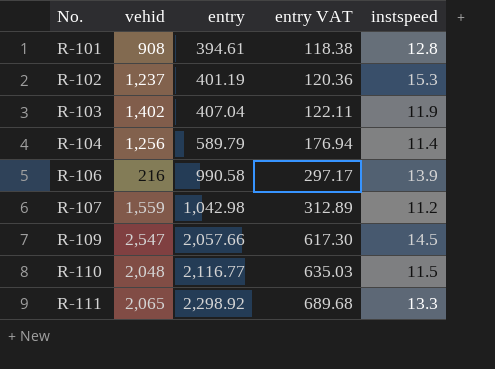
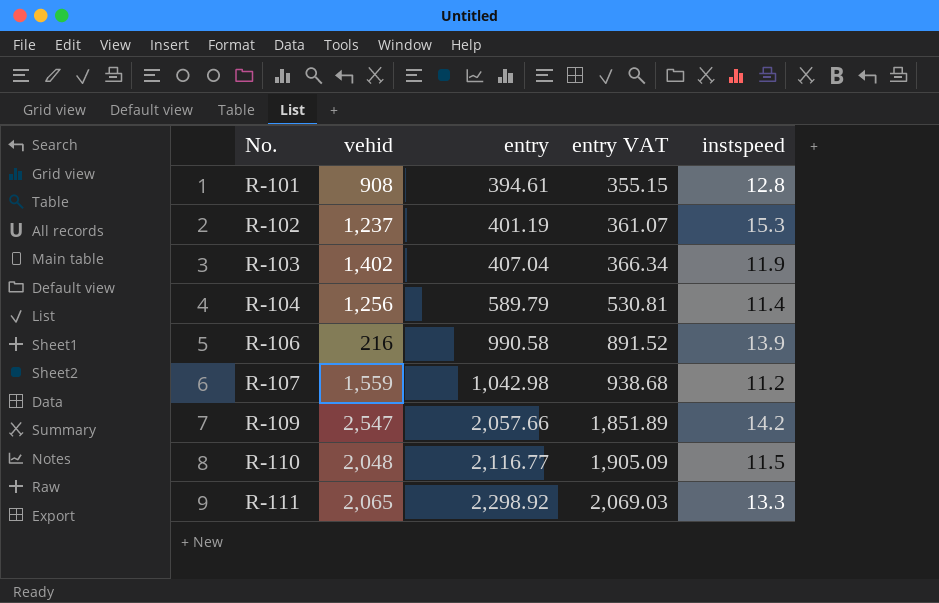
column entry VAT | formula: [entry] * 0.3 -> [entry] * 0.9
R-109 | instspeed: 14.5 -> 14.2

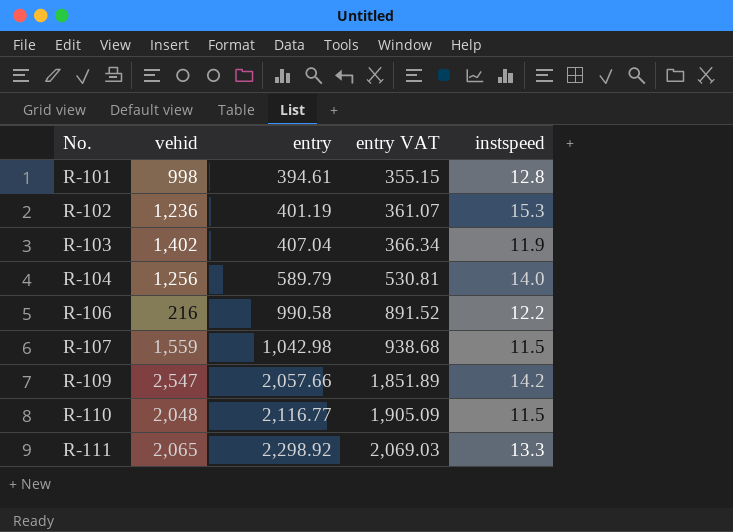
R-101 | vehid: 908 -> 998
R-102 | vehid: 1,237 -> 1,236
R-104 | instspeed: 11.4 -> 14.0
R-106 | instspeed: 13.9 -> 12.2
R-107 | instspeed: 11.2 -> 11.5

